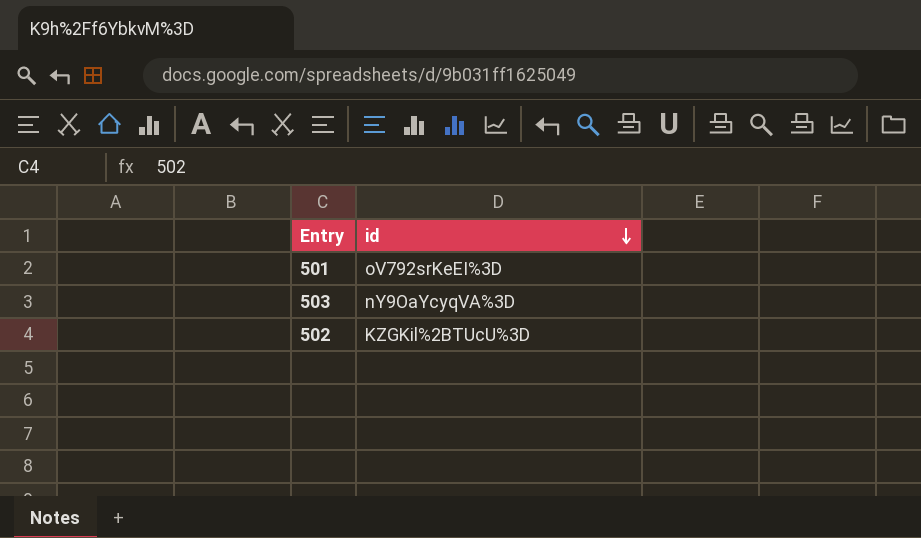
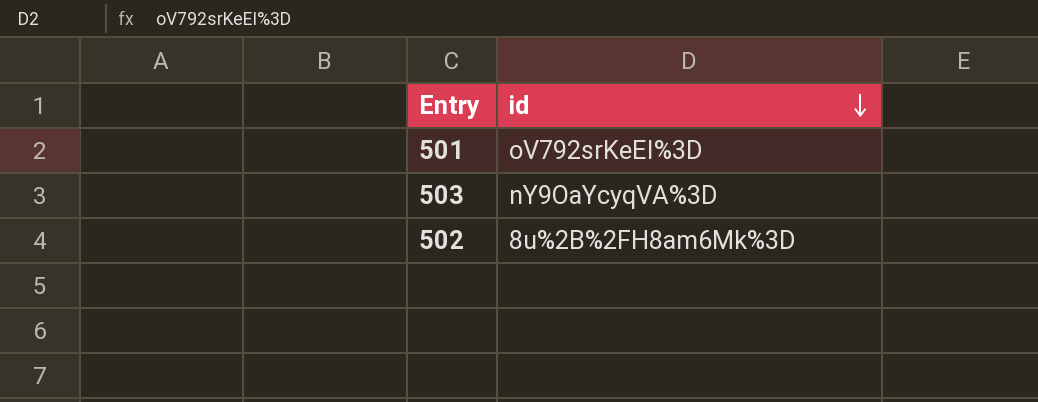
502 | id: KZGKil%2BTUcU%3D -> 8u%2B%2FH8am6Mk%3D

